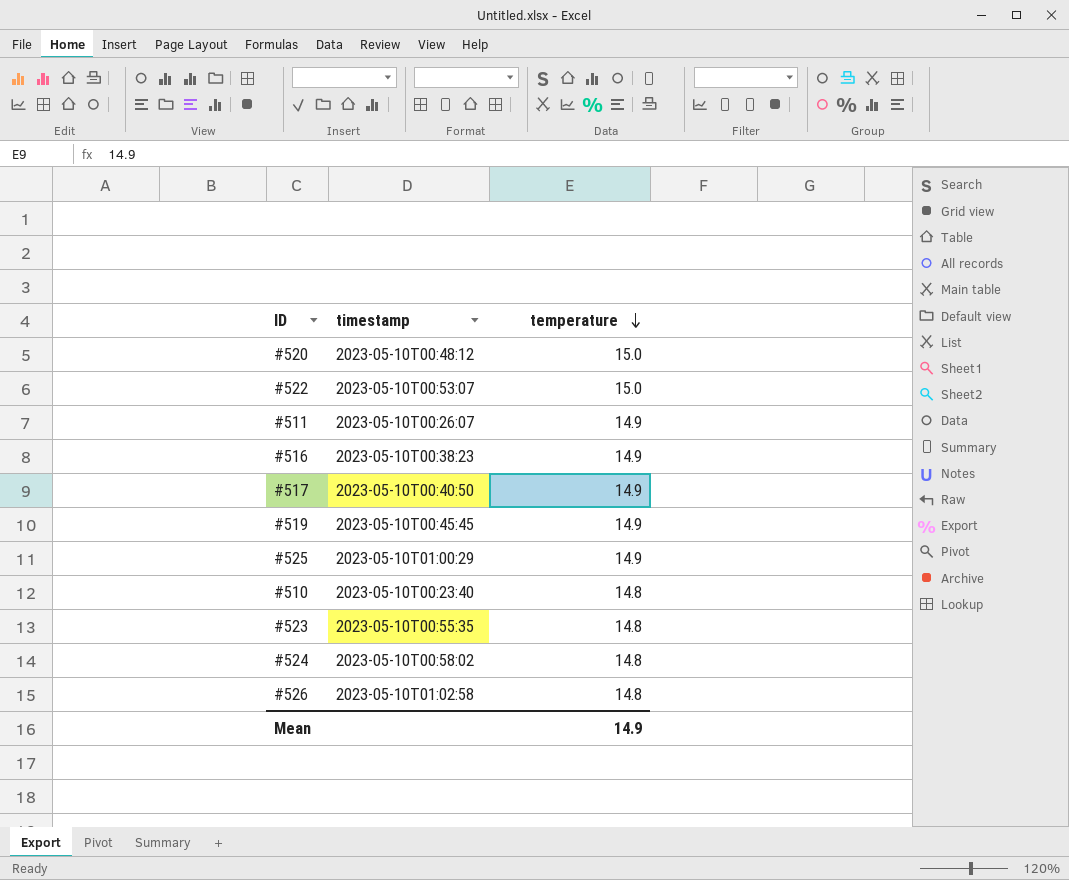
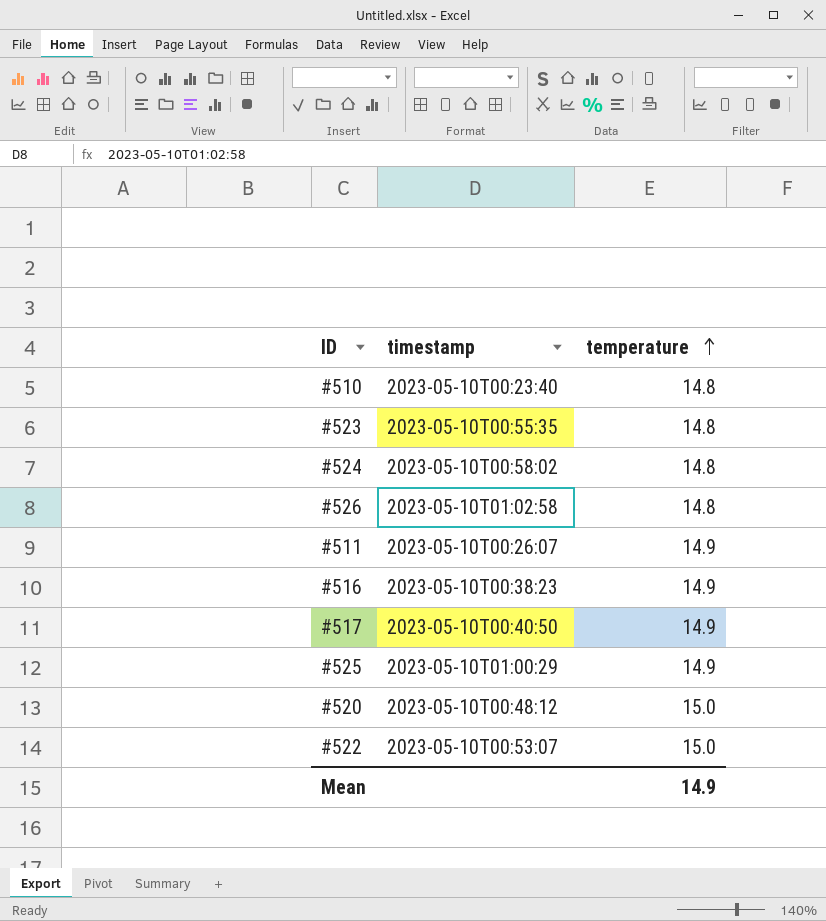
row order: temperature descending -> temperature ascending
row #519: 2023-05-10T00:45:45 | 14.9 -> none

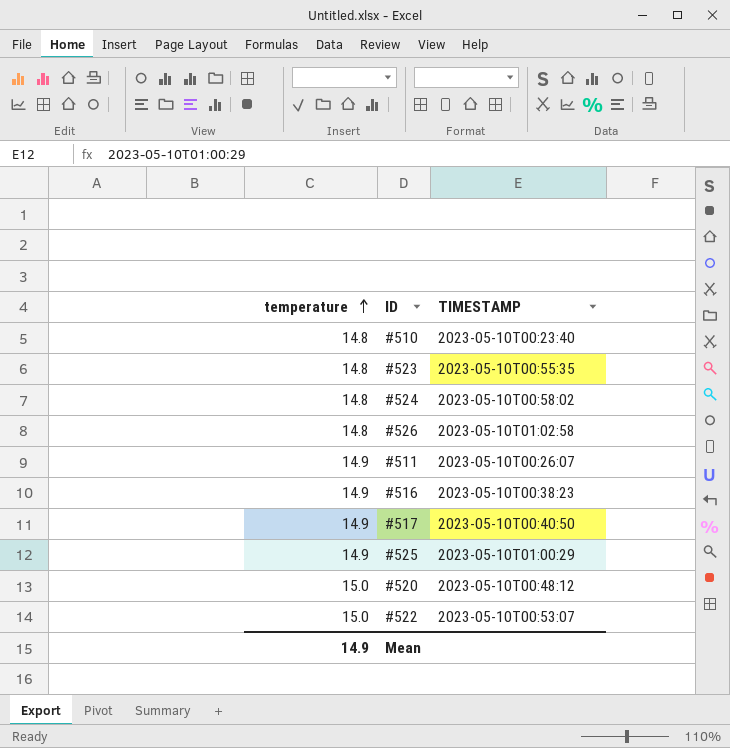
column temperature | position: 3 -> 1
column name: timestamp -> TIMESTAMP

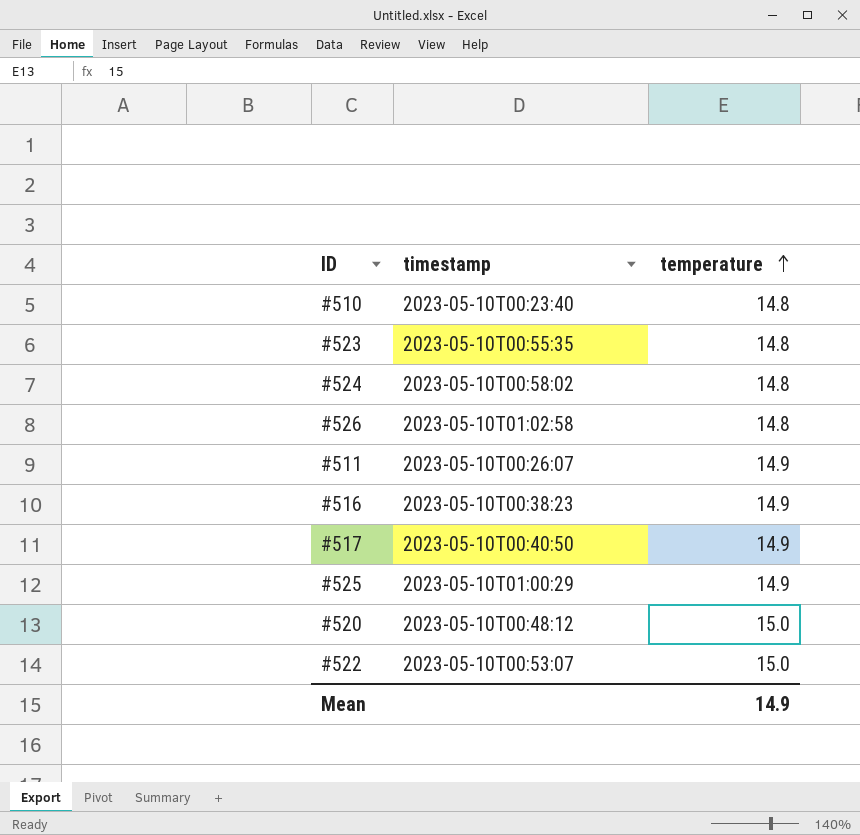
column name: TIMESTAMP -> timestamp
column temperature | position: 1 -> 3

